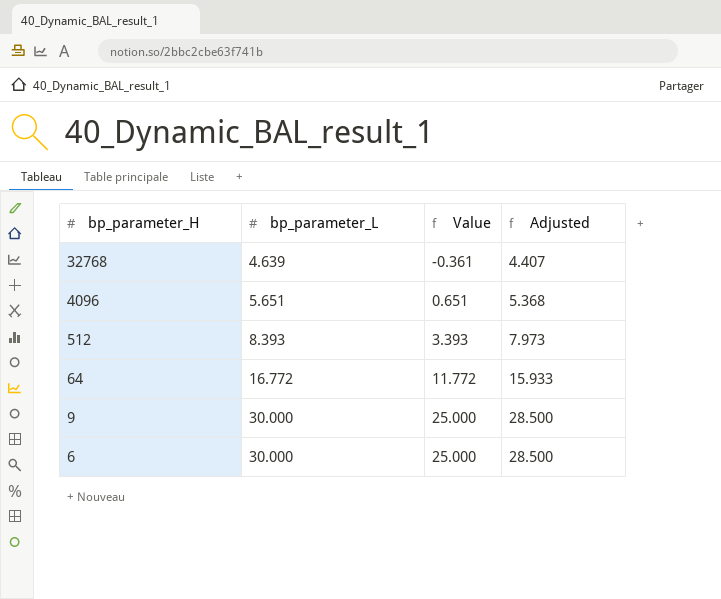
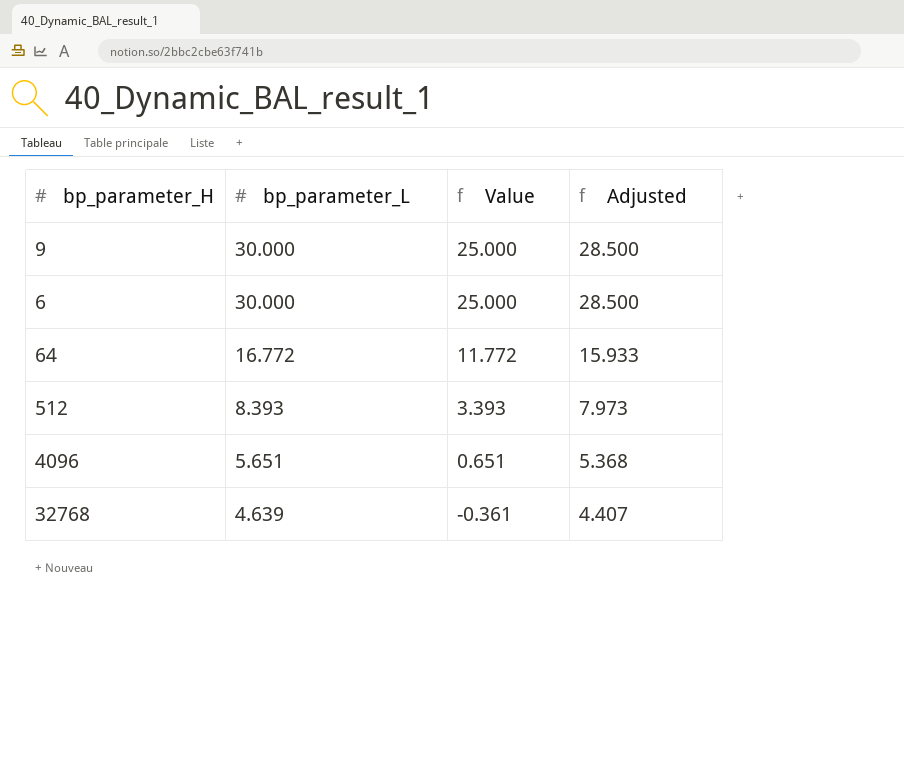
row order: bp_parameter_H descending -> bp_parameter_L descending

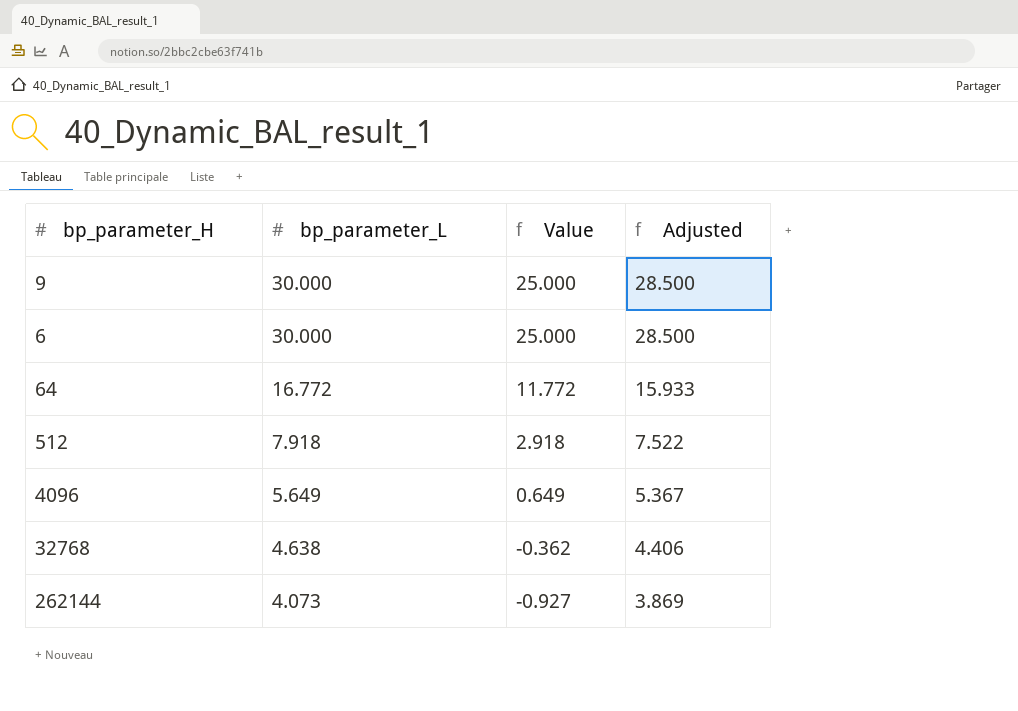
512 | bp_parameter_L: 8.393 -> 7.918
512 | Value: 3.393 -> 2.918
512 | Adjusted: 7.973 -> 7.522
4096 | bp_parameter_L: 5.651 -> 5.649
4096 | Value: 0.651 -> 0.649
4096 | Adjusted: 5.368 -> 5.367
32768 | bp_parameter_L: 4.639 -> 4.638
32768 | Value: -0.361 -> -0.362
32768 | Adjusted: 4.407 -> 4.406
row 262144: none -> 4.073 | -0.927 | 3.869

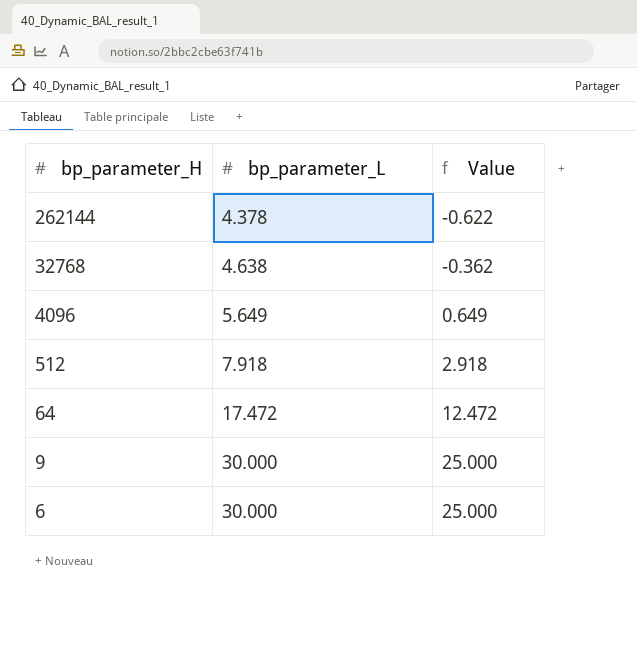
row order: bp_parameter_L descending -> bp_parameter_H descending
column Adjusted | formula: [bp_parameter_L] * 0.95 -> none
262144 | bp_parameter_L: 4.073 -> 4.378
262144 | Value: -0.927 -> -0.622
64 | bp_parameter_L: 16.772 -> 17.472
64 | Value: 11.772 -> 12.472

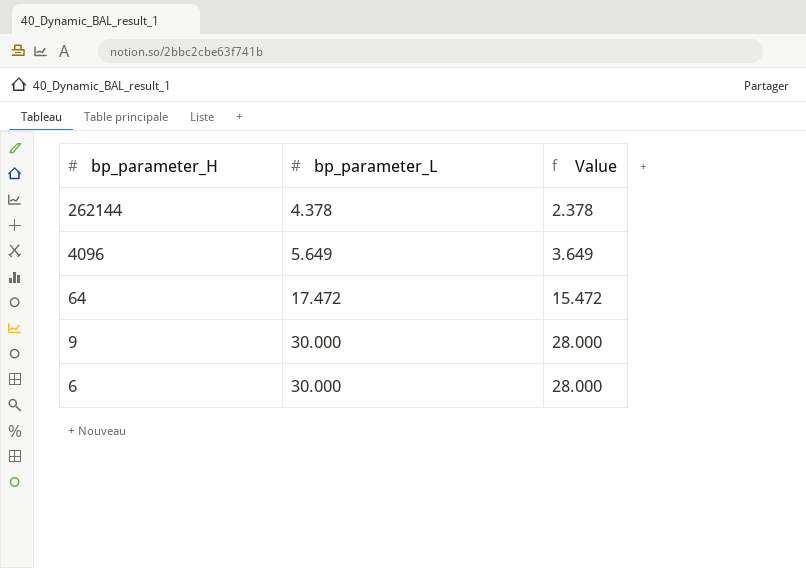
column Value | formula: [bp_parameter_L] - 5 -> [bp_parameter_L] - 2
row 32768: 4.638 | -0.362 -> none
row 512: 7.918 | 2.918 -> none

